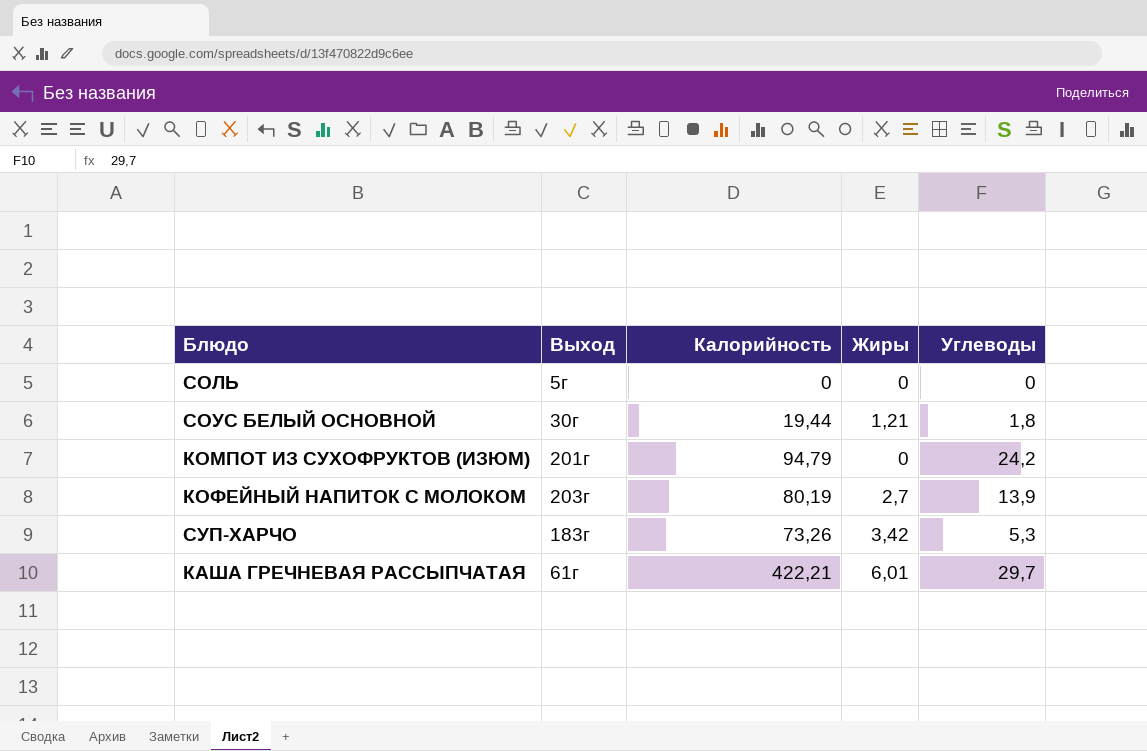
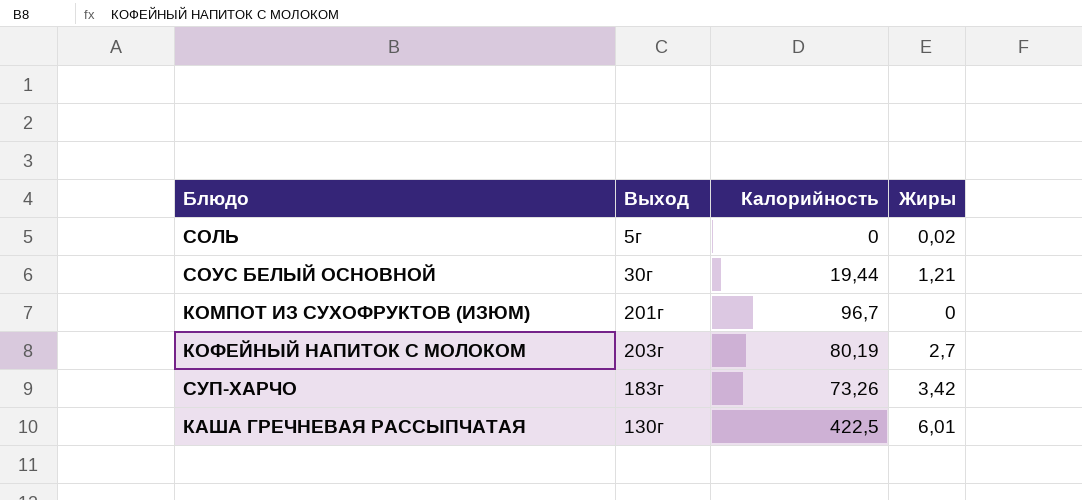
column Углеводы | position: 5 -> none
СОЛЬ | Жиры: 0 -> 0,02
КОМПОТ ИЗ СУХОФРУКТОВ (ИЗЮМ) | Калорийность: 94,79 -> 96,7
КАША ГРЕЧНЕВАЯ РАССЫПЧАТАЯ | Выход: 61г -> 130г
КАША ГРЕЧНЕВАЯ РАССЫПЧАТАЯ | Калорийность: 422,21 -> 422,5

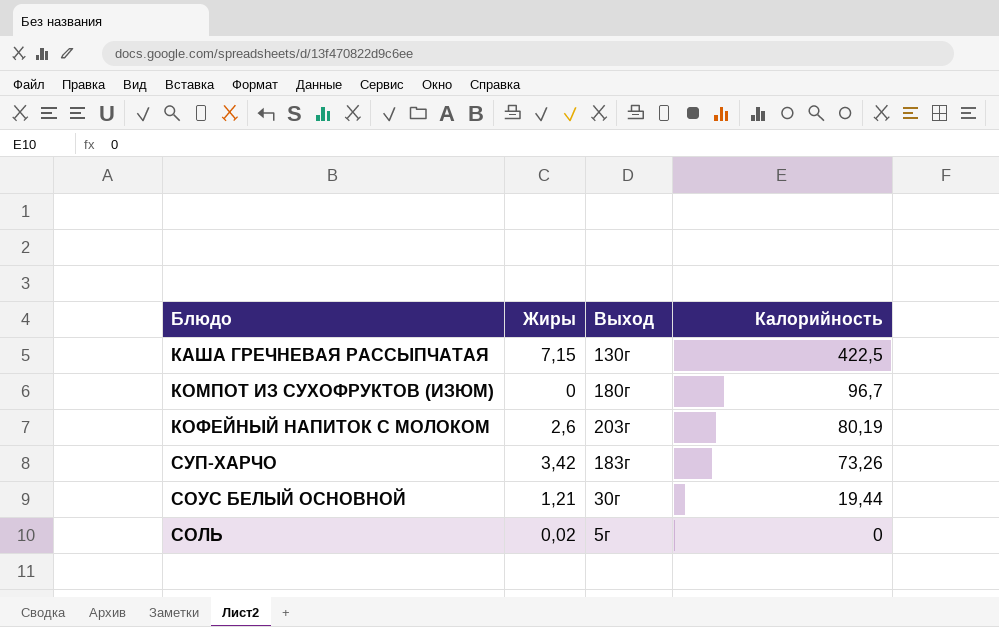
row order: none -> Калорийность descending
column Жиры | position: 4 -> 2
КАША ГРЕЧНЕВАЯ РАССЫПЧАТАЯ | Жиры: 6,01 -> 7,15
КОМПОТ ИЗ СУХОФРУКТОВ (ИЗЮМ) | Выход: 201г -> 180г
КОФЕЙНЫЙ НАПИТОК С МОЛОКОМ | Жиры: 2,7 -> 2,6

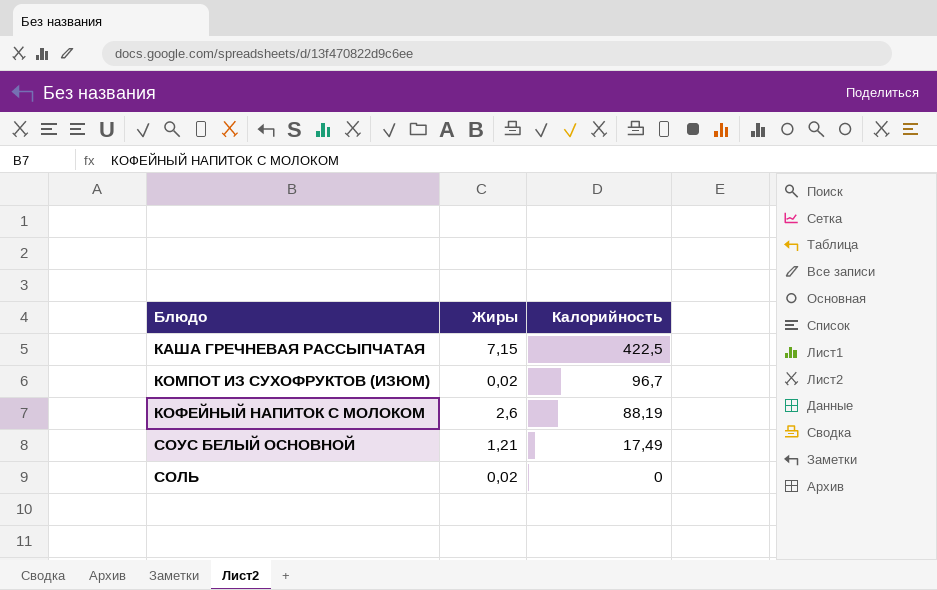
column Выход | position: 3 -> none
row СУП-ХАРЧО: 3,42 | 183г | 73,26 -> none
КОМПОТ ИЗ СУХОФРУКТОВ (ИЗЮМ) | Жиры: 0 -> 0,02
КОФЕЙНЫЙ НАПИТОК С МОЛОКОМ | Калорийность: 80,19 -> 88,19
СОУС БЕЛЫЙ ОСНОВНОЙ | Калорийность: 19,44 -> 17,49

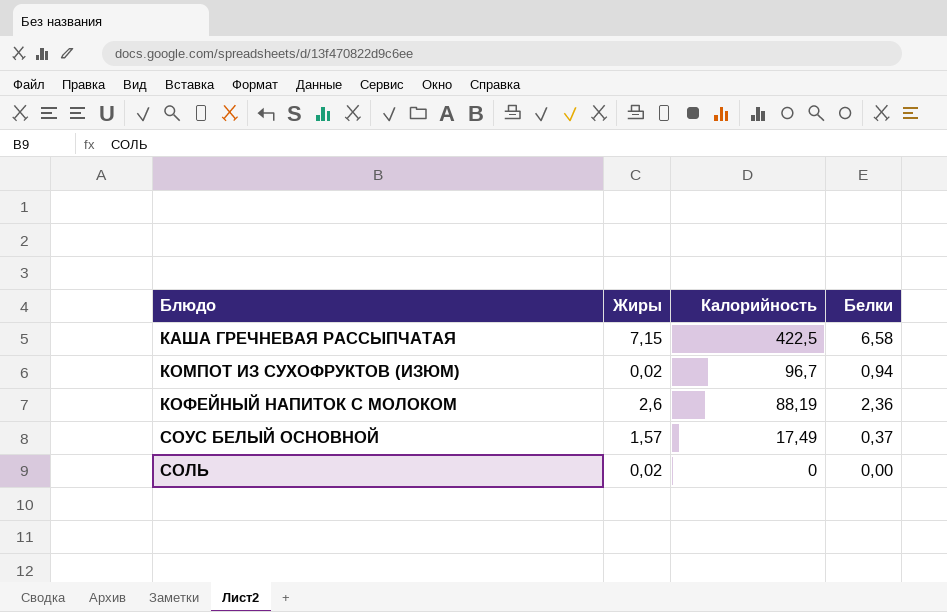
column Белки | position: none -> 4
СОУС БЕЛЫЙ ОСНОВНОЙ | Жиры: 1,21 -> 1,57

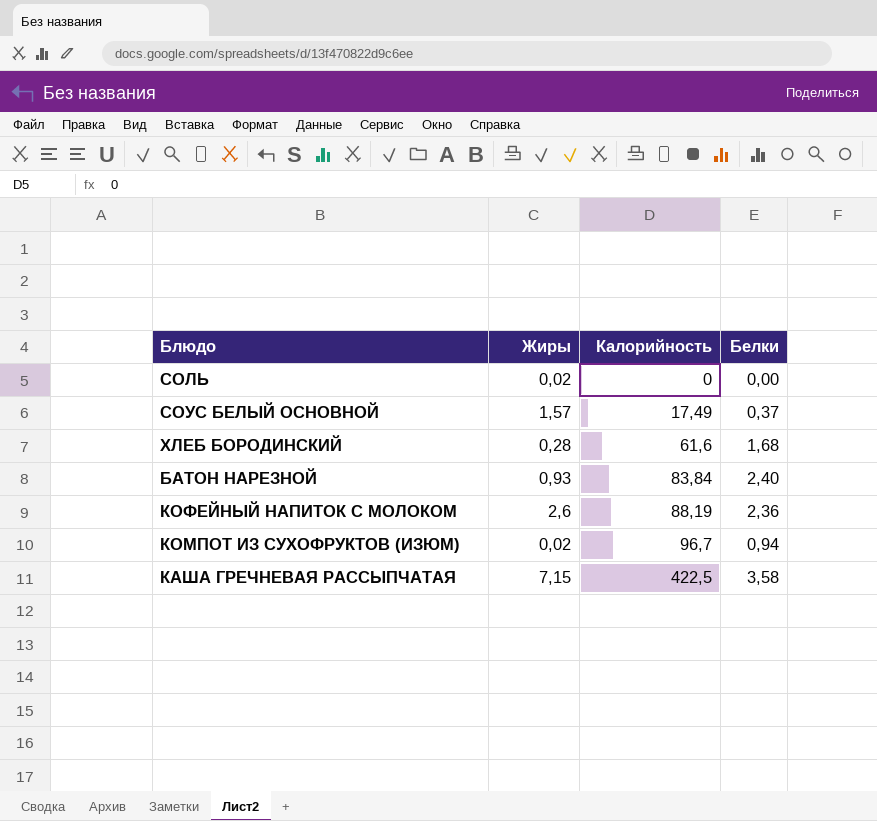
row order: Калорийность descending -> Калорийность ascending
row ХЛЕБ БОРОДИНСКИЙ: none -> 0,28 | 61,6 | 1,68
row БАТОН НАРЕЗНОЙ: none -> 0,93 | 83,84 | 2,40
КАША ГРЕЧНЕВАЯ РАССЫПЧАТАЯ | Белки: 6,58 -> 3,58

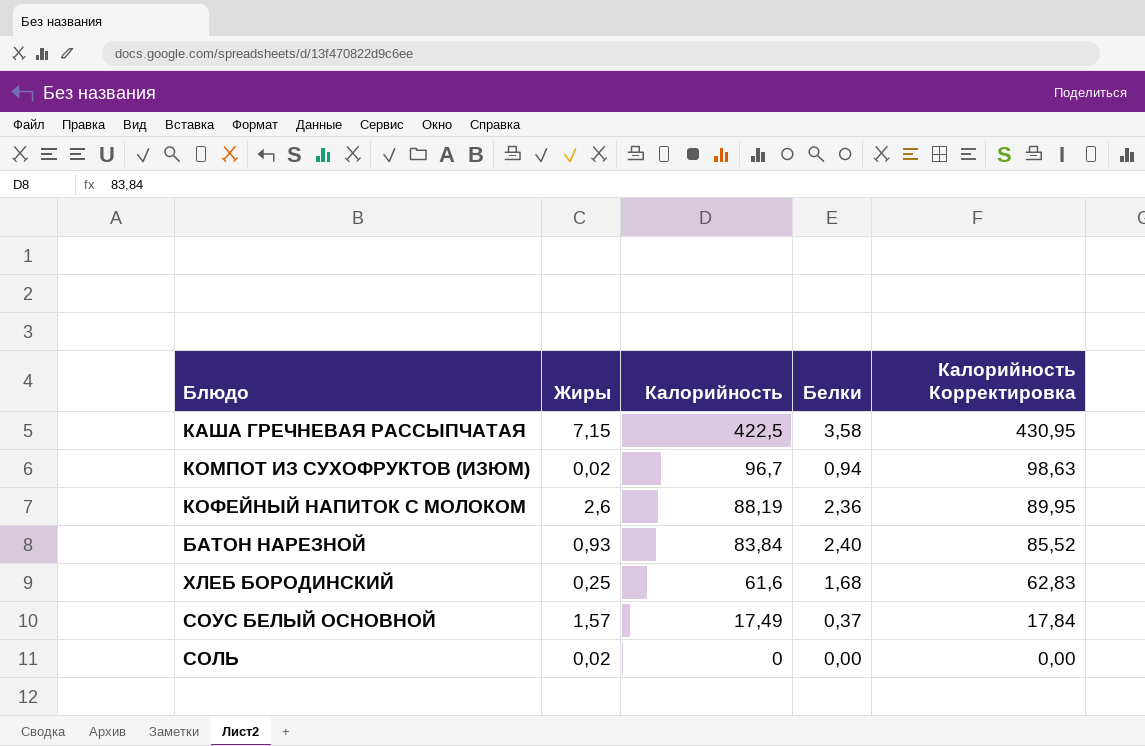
row order: Калорийность ascending -> Калорийность descending
column Калорийность Корректировка | formula: none -> [Калорийность] * 1,02
ХЛЕБ БОРОДИНСКИЙ | Жиры: 0,28 -> 0,25

